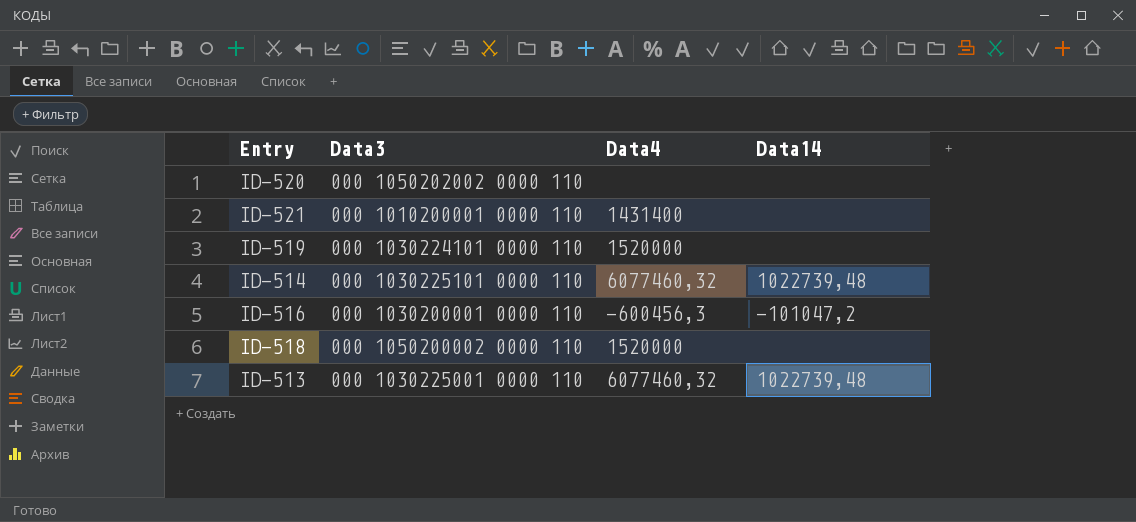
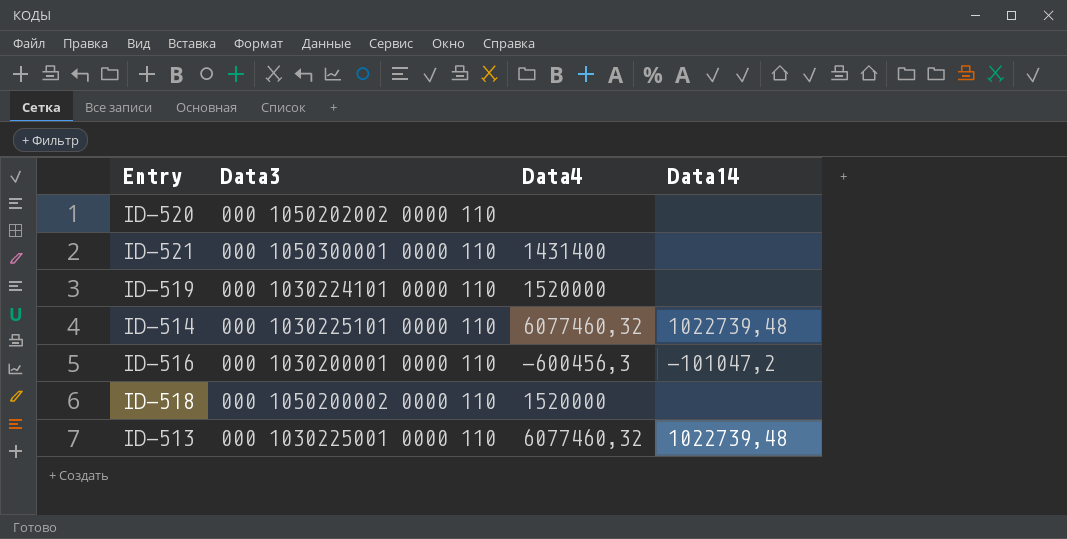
ID-521 | Data3: 000 1010200001 0000 110 -> 000 1050300001 0000 110

